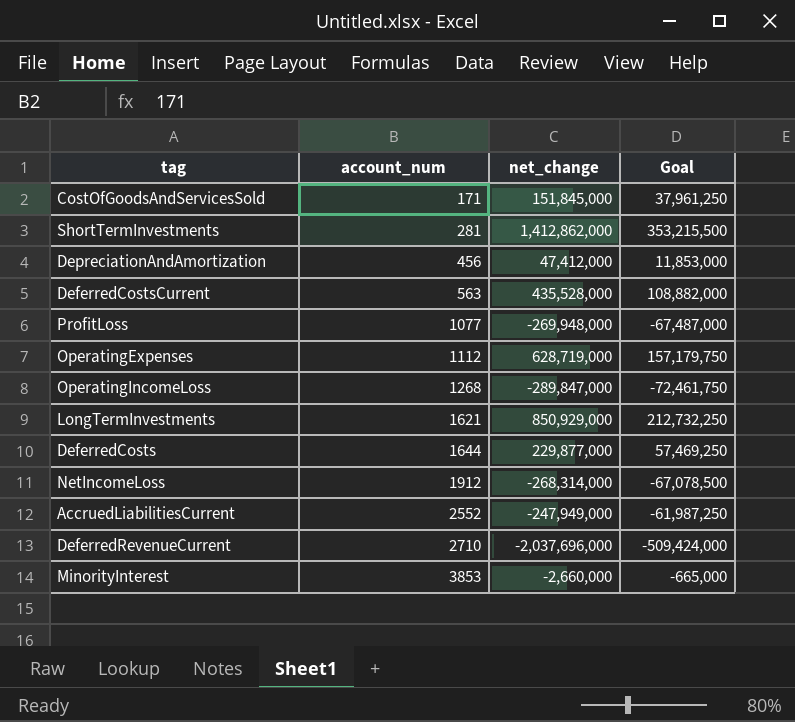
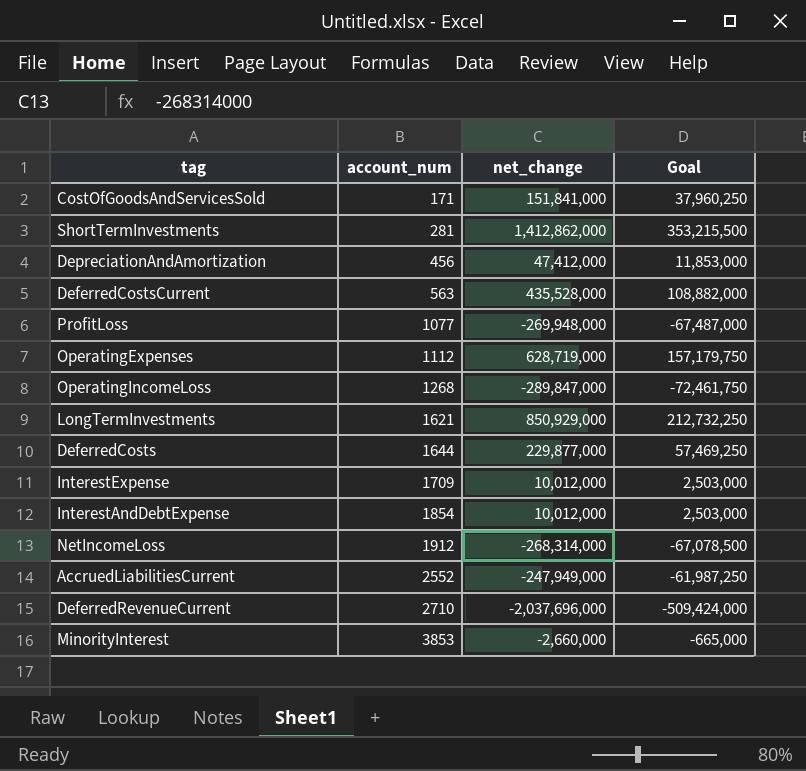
CostOfGoodsAndServicesSold | net_change: 151,845,000 -> 151,841,000
CostOfGoodsAndServicesSold | Goal: 37,961,250 -> 37,960,250
row InterestExpense: none -> 1709 | 10,012,000 | 2,503,000
row InterestAndDebtExpense: none -> 1854 | 10,012,000 | 2,503,000

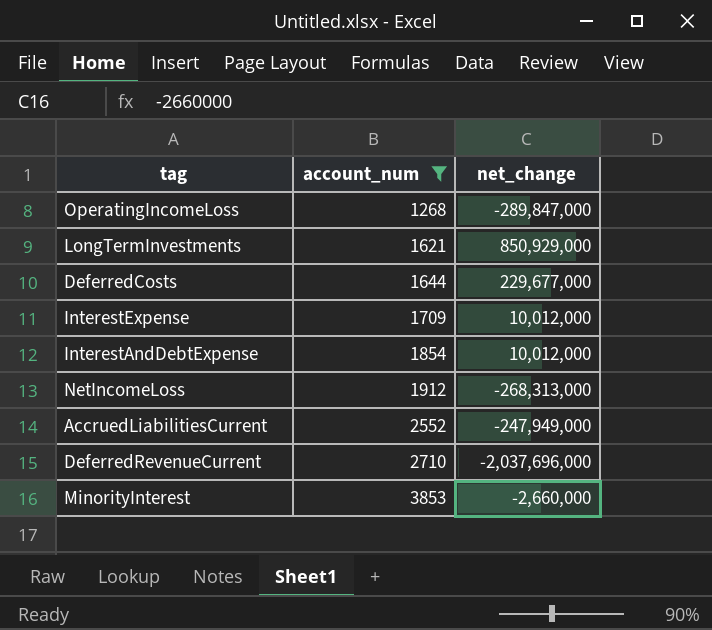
filter: none -> account_num >= 1268
column Goal | formula: [net_change] * 0.25 -> none
DeferredCosts | net_change: 229,877,000 -> 229,677,000
NetIncomeLoss | net_change: -268,314,000 -> -268,313,000

